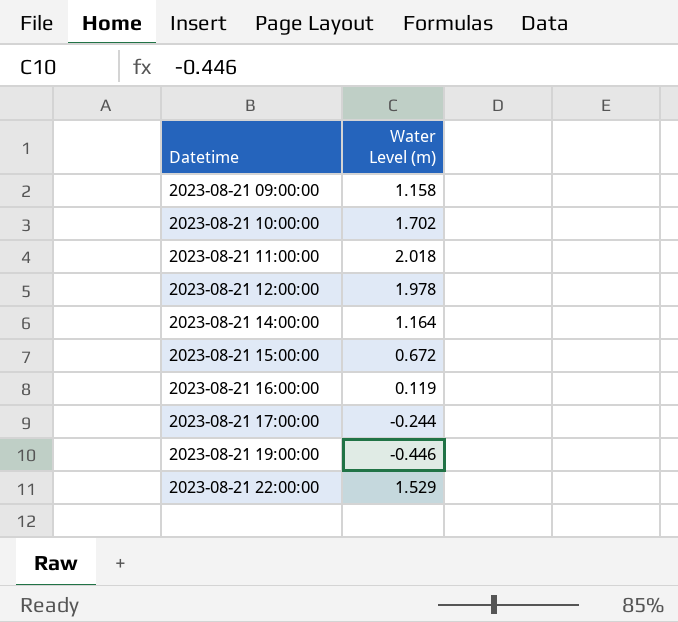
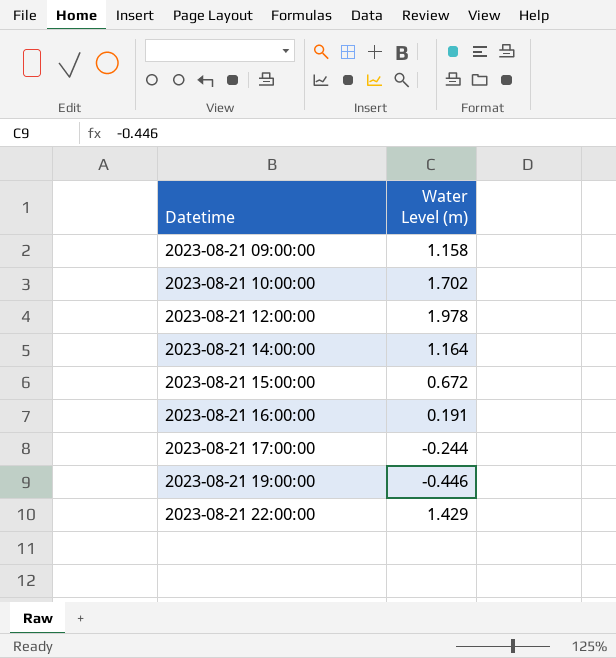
row 2023-08-21 11:00:00: 2.018 -> none
2023-08-21 16:00:00 | Water Level (m): 0.119 -> 0.191
2023-08-21 22:00:00 | Water Level (m): 1.529 -> 1.429

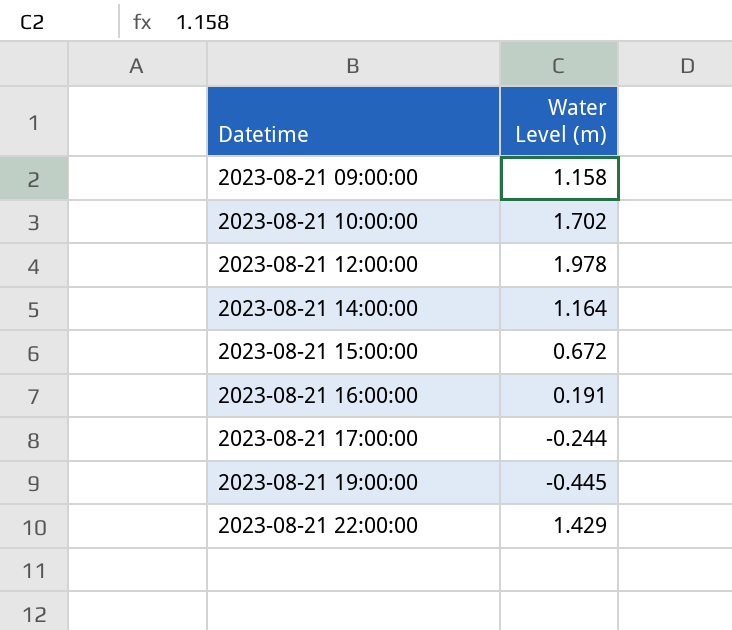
2023-08-21 19:00:00 | Water Level (m): -0.446 -> -0.445

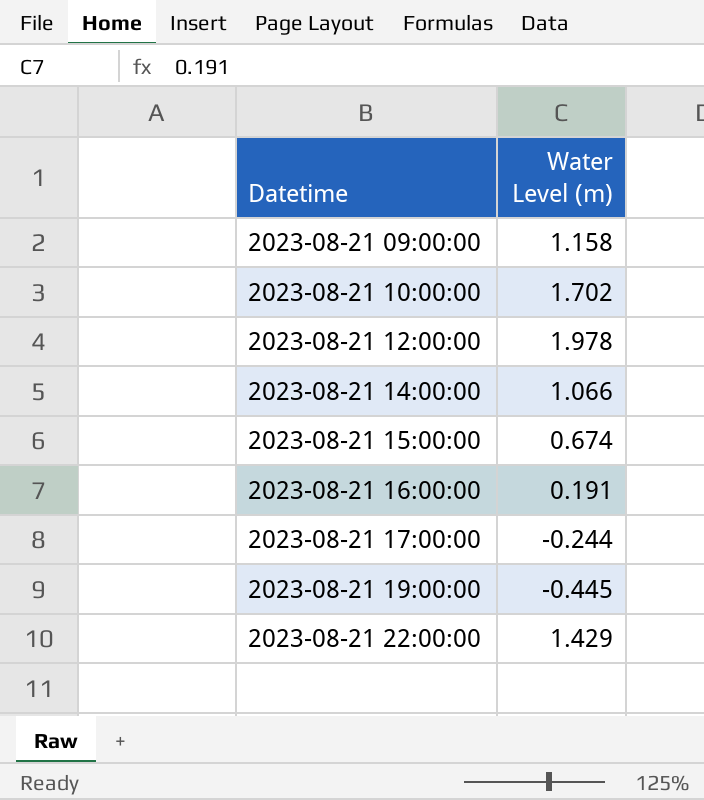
2023-08-21 14:00:00 | Water Level (m): 1.164 -> 1.066
2023-08-21 15:00:00 | Water Level (m): 0.672 -> 0.674

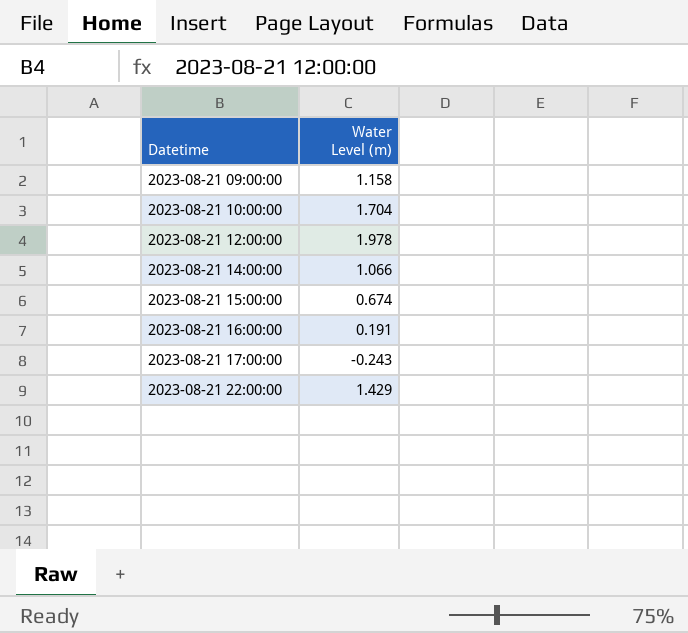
row 2023-08-21 19:00:00: -0.445 -> none
2023-08-21 10:00:00 | Water Level (m): 1.702 -> 1.704
2023-08-21 17:00:00 | Water Level (m): -0.244 -> -0.243

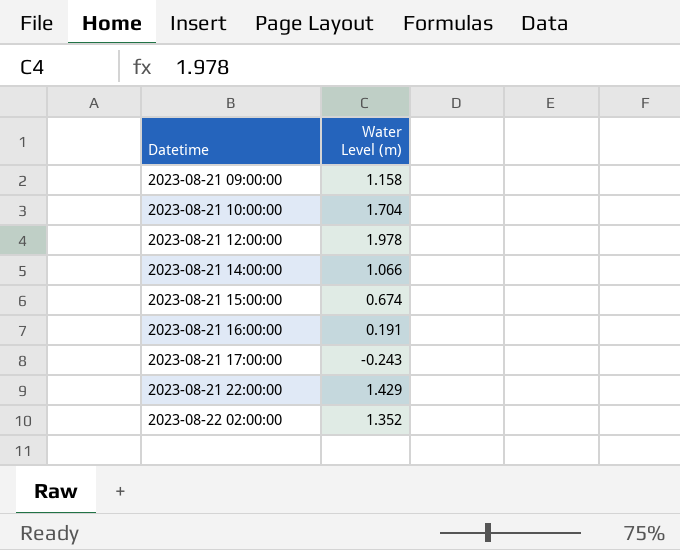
row 2023-08-22 02:00:00: none -> 1.352

